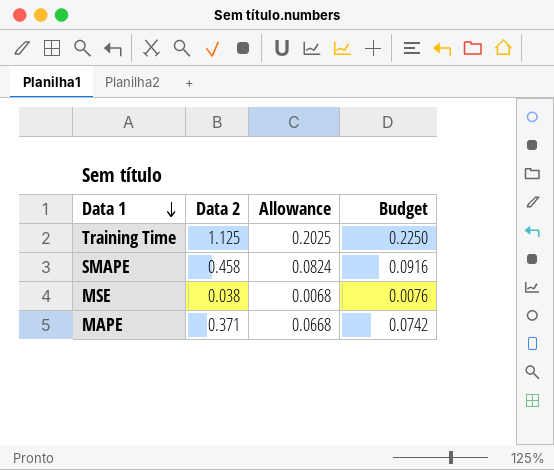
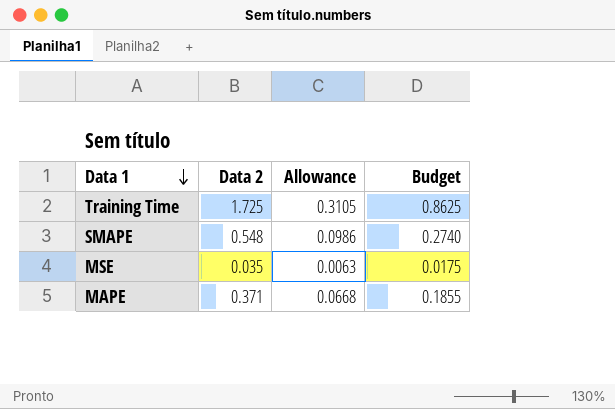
column Budget | formula: [Data 2] * 0.2 -> [Data 2] * 0.5
Training Time | Data 2: 1.125 -> 1.725
Training Time | Allowance: 0.2025 -> 0.3105
SMAPE | Data 2: 0.458 -> 0.548
SMAPE | Allowance: 0.0824 -> 0.0986
MSE | Data 2: 0.038 -> 0.035
MSE | Allowance: 0.0068 -> 0.0063

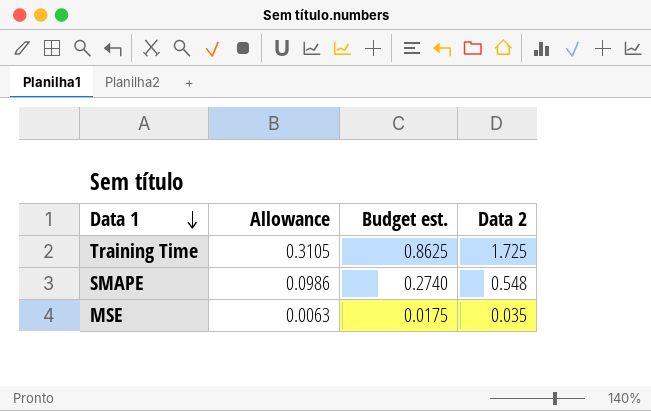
column name: Budget -> Budget est.
column Data 2 | position: 2 -> 4
row MAPE: 0.371 | 0.0668 | 0.1855 -> none

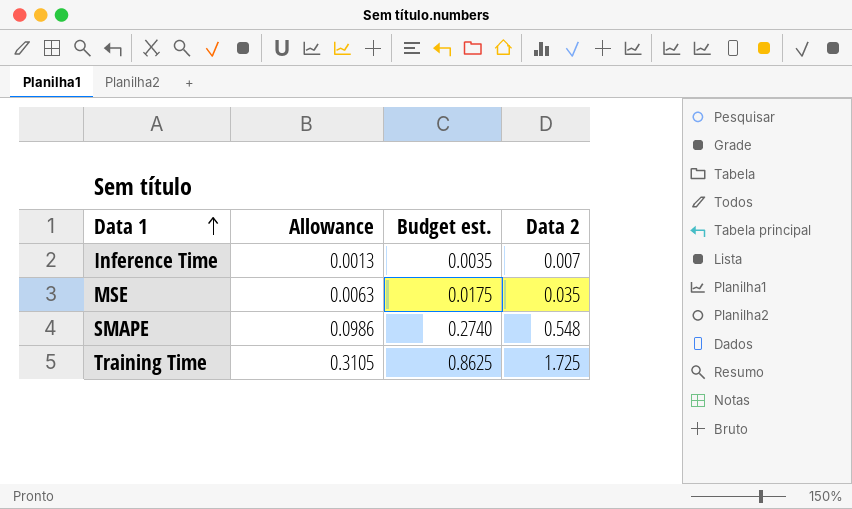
row order: Data 1 descending -> Data 1 ascending
row Inference Time: none -> 0.0013 | 0.0035 | 0.007

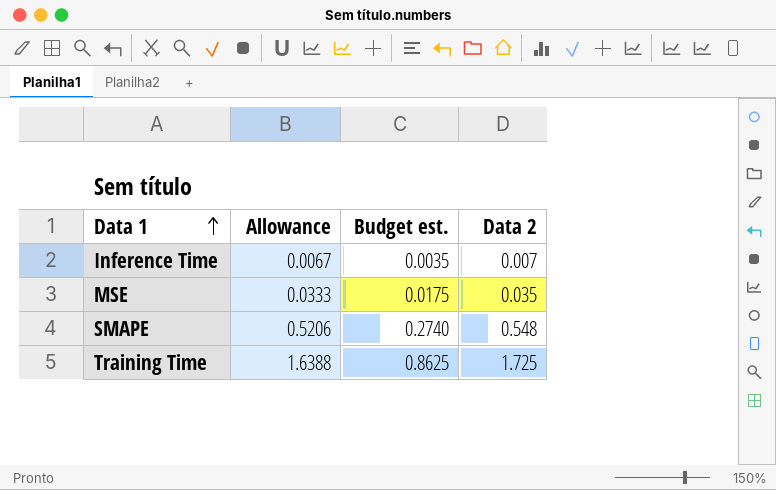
column Allowance | formula: [Data 2] * 0.18 -> [Data 2] * 0.95

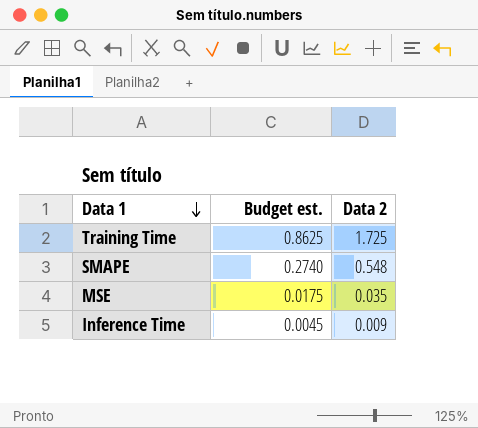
row order: Data 1 ascending -> Data 1 descending
column Allowance | formula: [Data 2] * 0.95 -> none
Inference Time | Budget est.: 0.0035 -> 0.0045
Inference Time | Data 2: 0.007 -> 0.009

